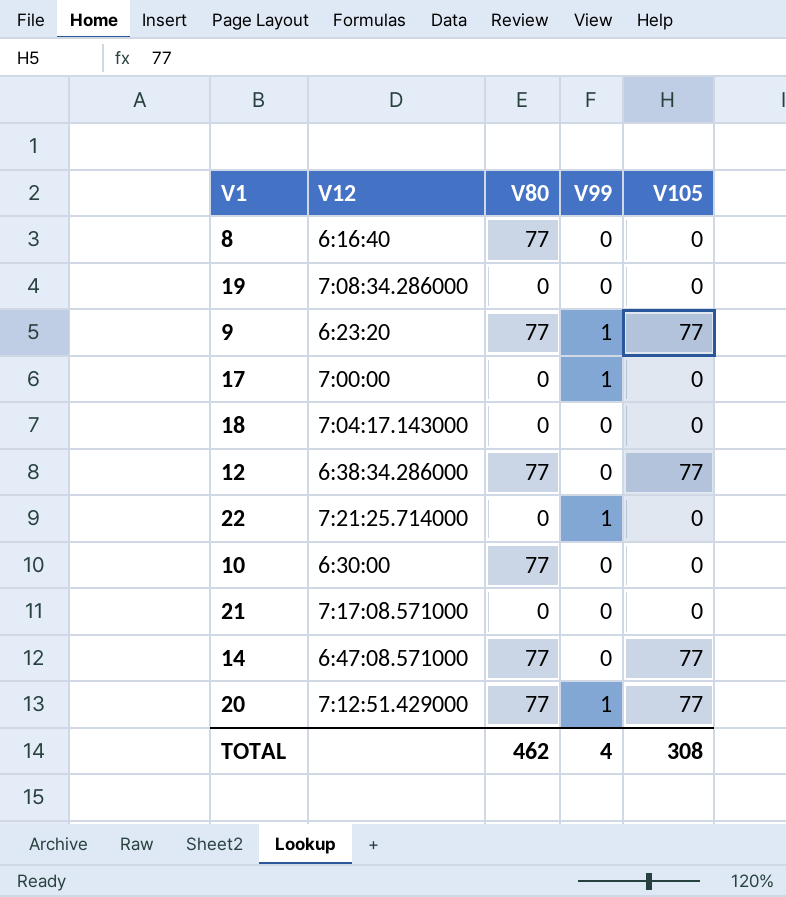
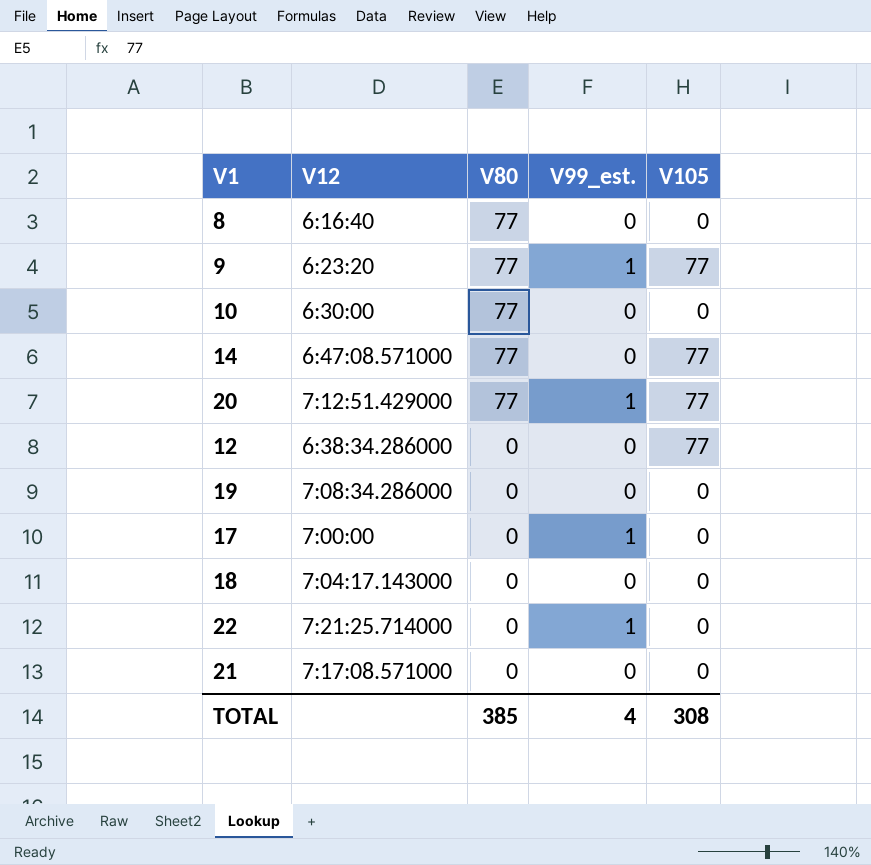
row order: none -> V80 descending
column name: V99 -> V99_est.
12 | V80: 77 -> 0
TOTAL | V80: 462 -> 385

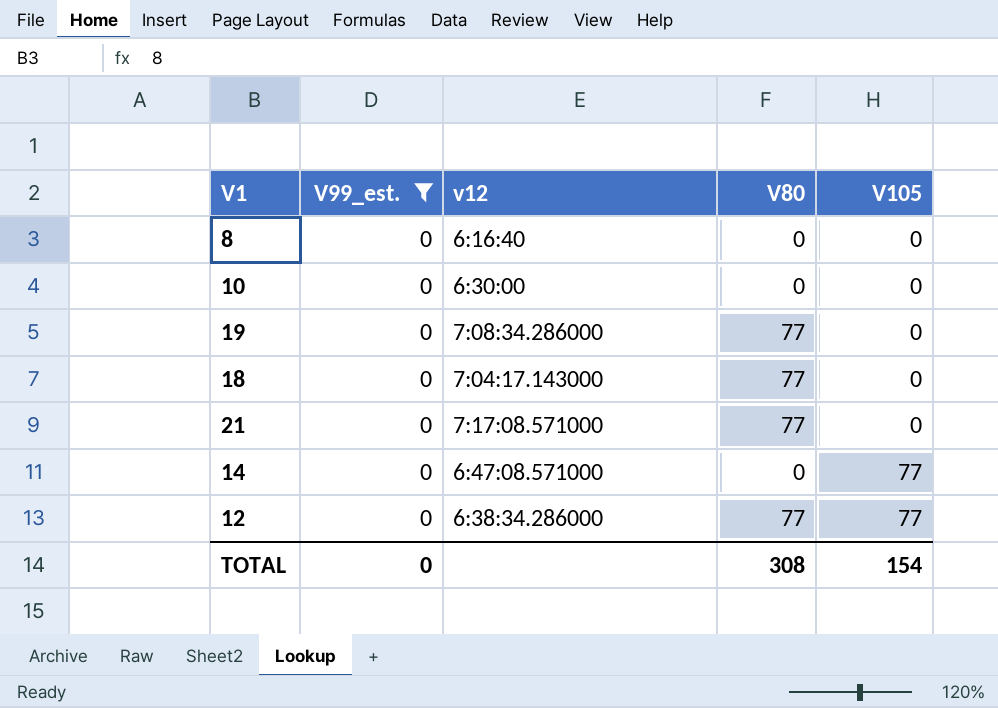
filter: none -> V99_est. = 0
row order: V80 descending -> V105 ascending
column V99_est. | position: 4 -> 2
column name: V12 -> v12
8 | V80: 77 -> 0
10 | V80: 77 -> 0
19 | V80: 0 -> 77
18 | V80: 0 -> 77
21 | V80: 0 -> 77
14 | V80: 77 -> 0
12 | V80: 0 -> 77
TOTAL | V99_est.: 4 -> 0
TOTAL | V80: 385 -> 308
TOTAL | V105: 308 -> 154

